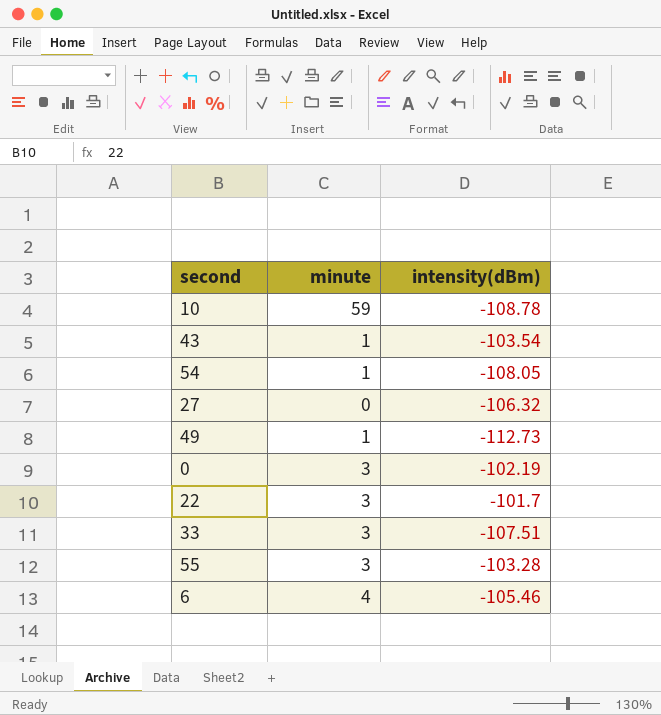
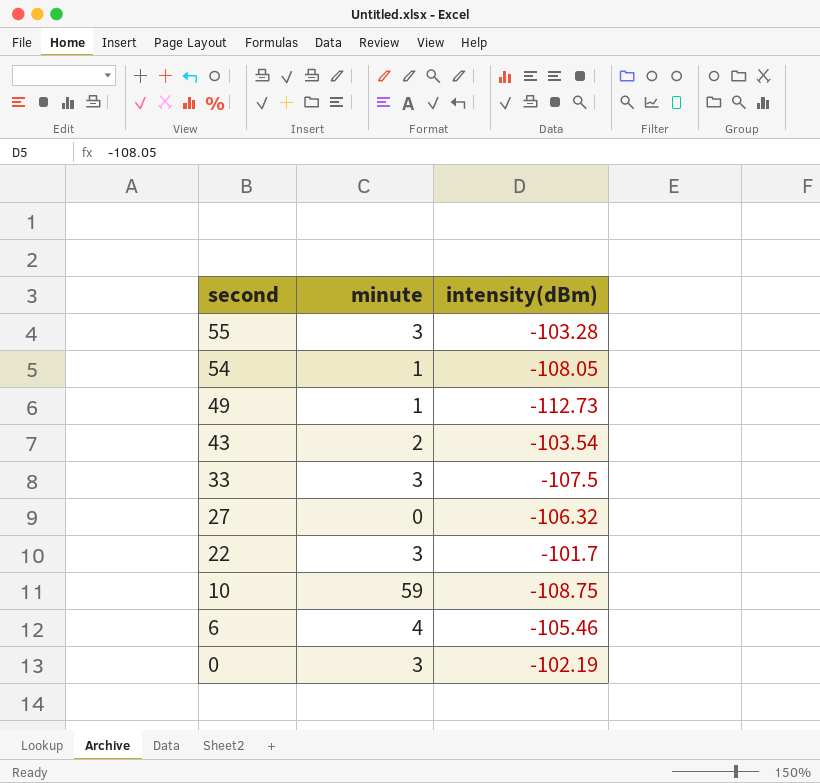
row order: none -> second descending
43 | minute: 1 -> 2
33 | intensity(dBm): -107.51 -> -107.5
10 | intensity(dBm): -108.78 -> -108.75

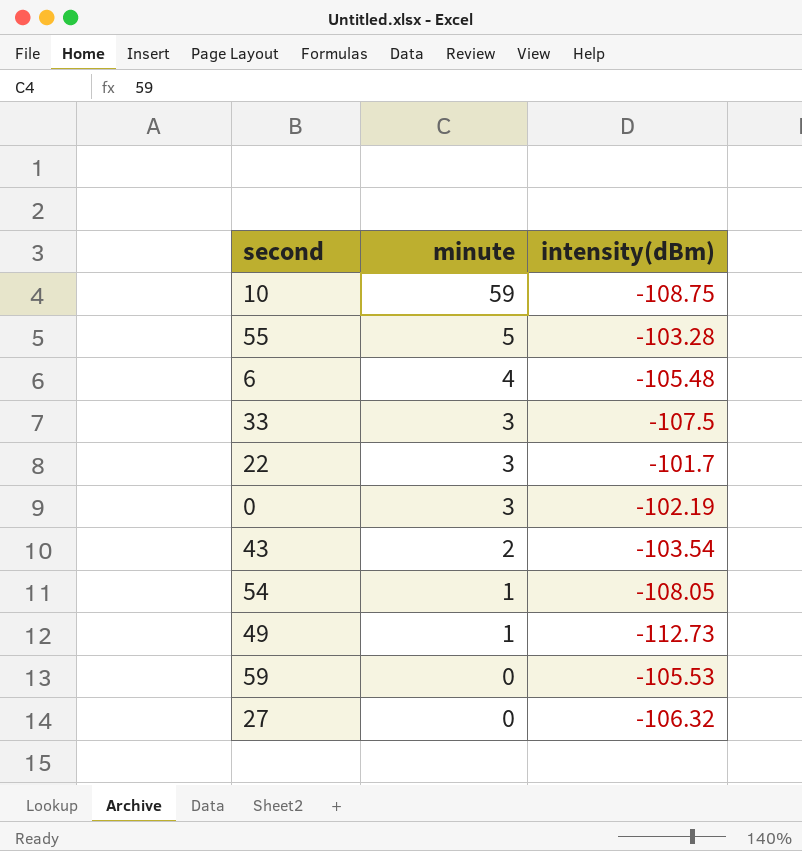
row order: second descending -> minute descending
55 | minute: 3 -> 5
6 | intensity(dBm): -105.46 -> -105.48
row 59: none -> 0 | -105.53

